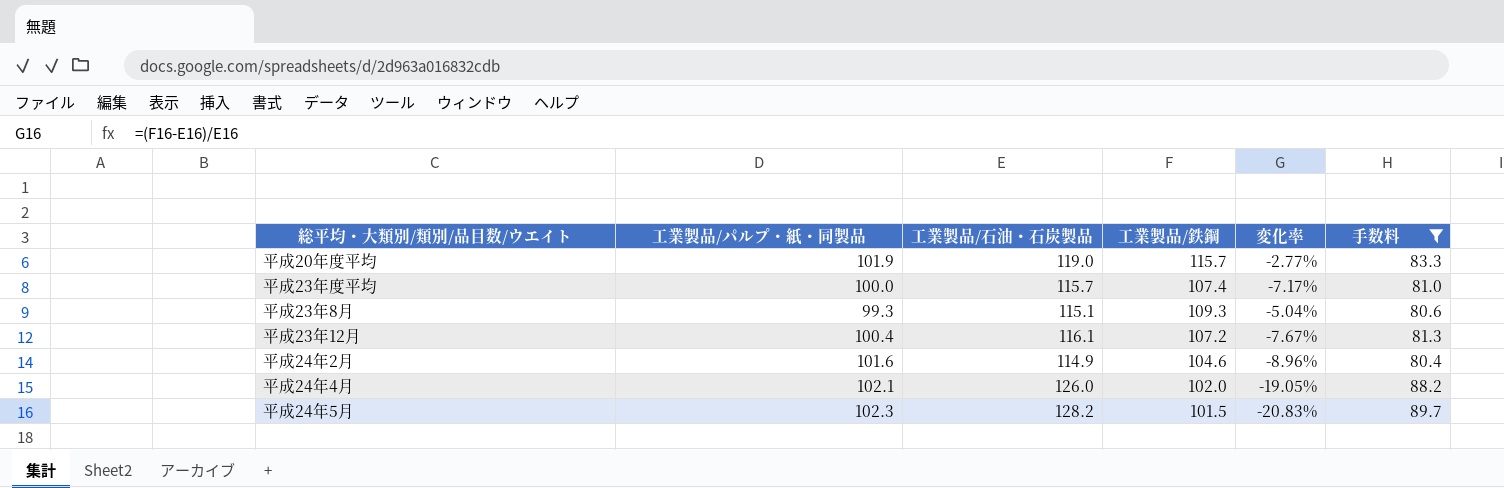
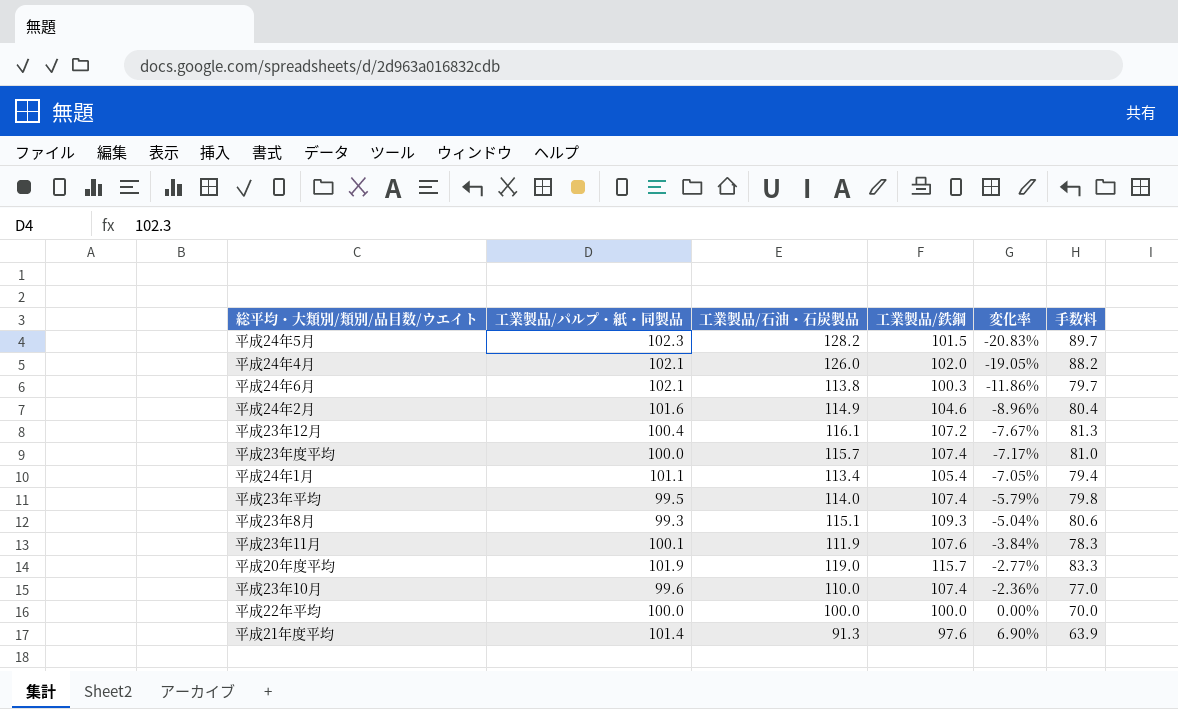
filter: 手数料 >= 80.4 -> none
row order: none -> 変化率 ascending

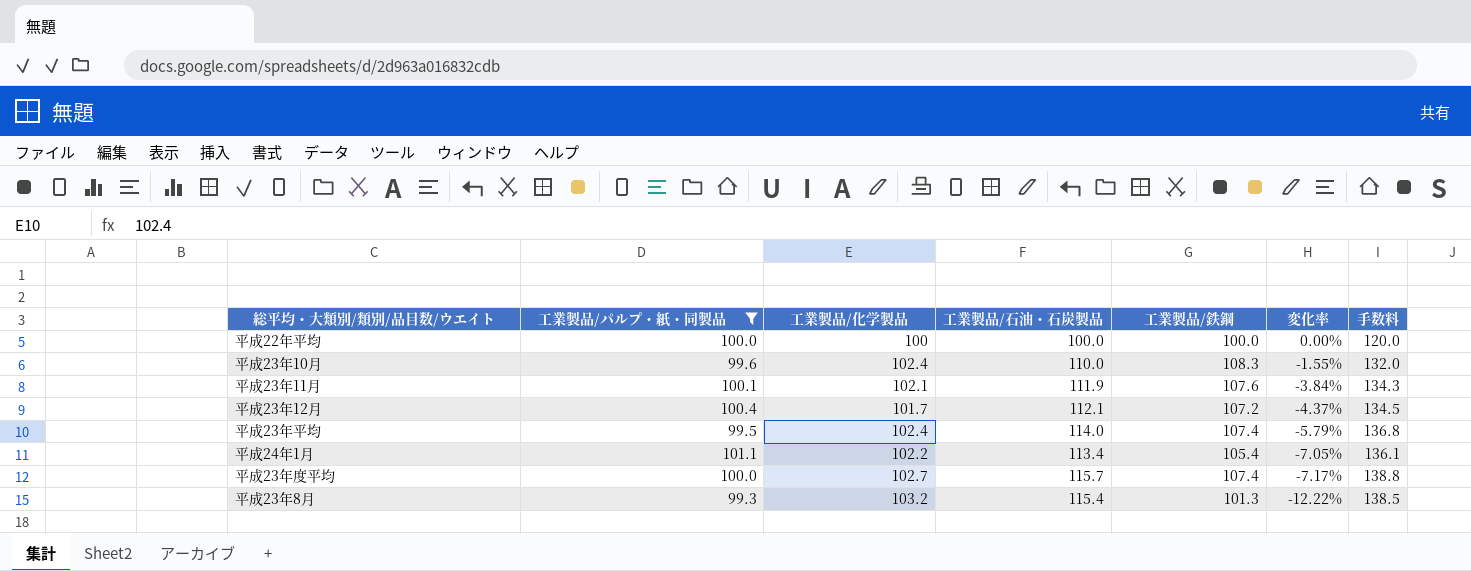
filter: none -> 工業製品/パルプ・紙・同製品 <= 101.1
row order: 変化率 ascending -> 変化率 descending
column 工業製品/化学製品 | position: none -> 3
column 手数料 | formula: [工業製品/石油・石炭製品] * 0.7 -> [工業製品/石油・石炭製品] * 1.2
平成23年10月 | 工業製品/鉄鋼: 107.4 -> 108.3
平成23年10月 | 変化率: -2.36% -> -1.55%
平成23年12月 | 工業製品/石油・石炭製品: 116.1 -> 112.1
平成23年12月 | 変化率: -7.67% -> -4.37%
平成23年8月 | 工業製品/石油・石炭製品: 115.1 -> 115.4
平成23年8月 | 工業製品/鉄鋼: 109.3 -> 101.3
平成23年8月 | 変化率: -5.04% -> -12.22%

